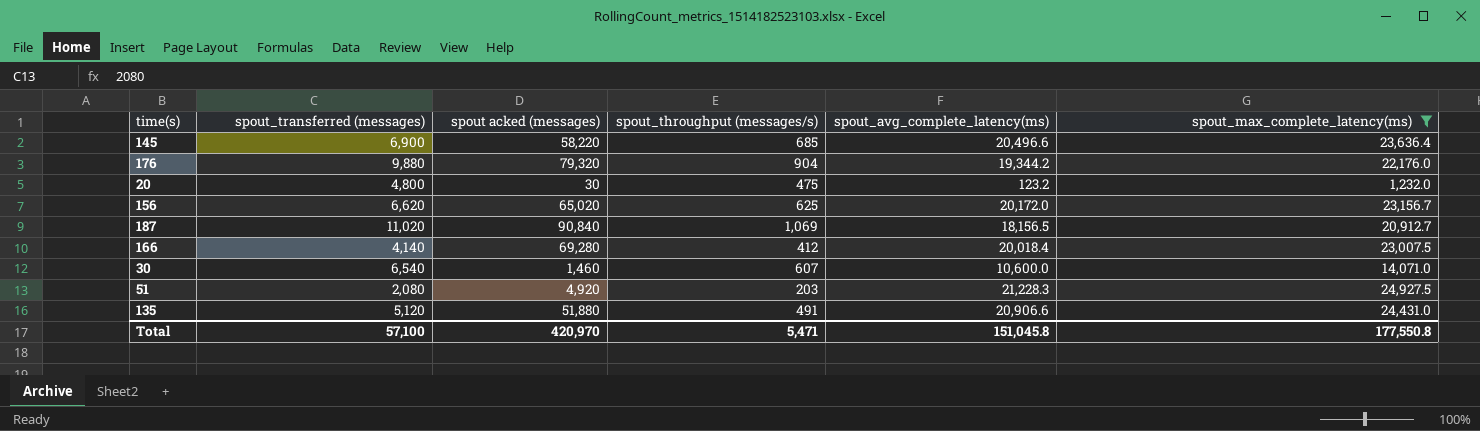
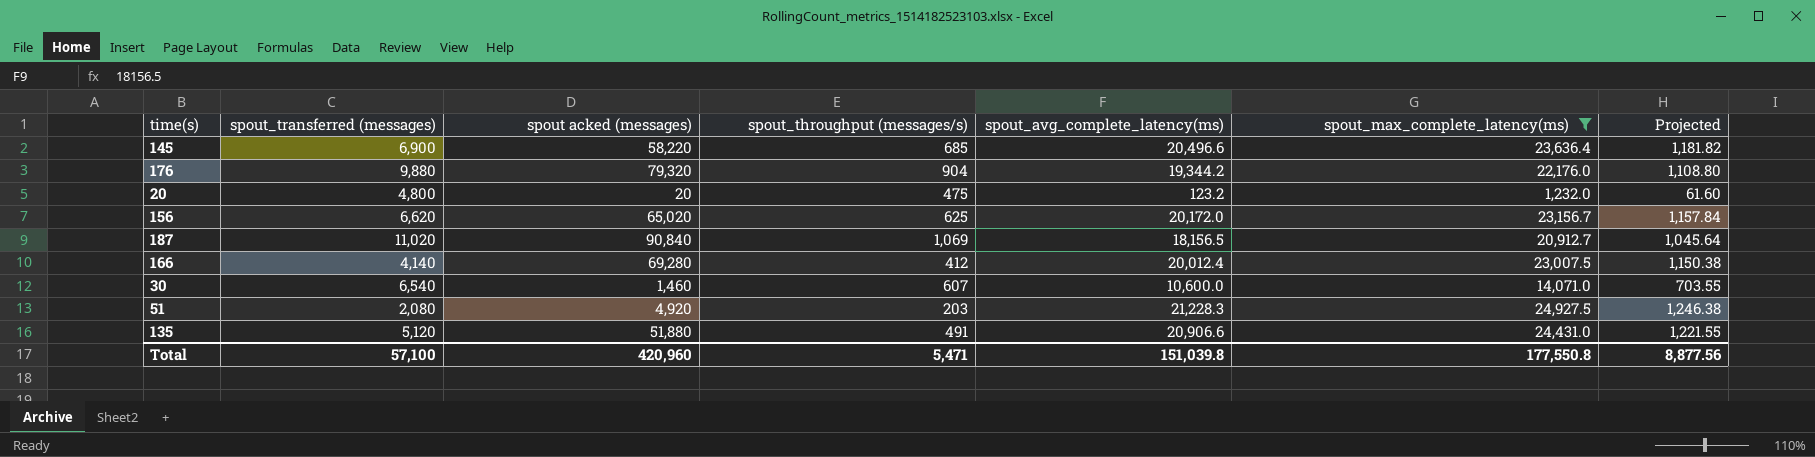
column Projected | formula: none -> [spout_max_complete_latency(ms)] * 0.05
20 | spout acked (messages): 30 -> 20
166 | spout_avg_complete_latency(ms): 20,018.4 -> 20,012.4
Total | spout acked (messages): 420,970 -> 420,960
Total | spout_avg_complete_latency(ms): 151,045.8 -> 151,039.8

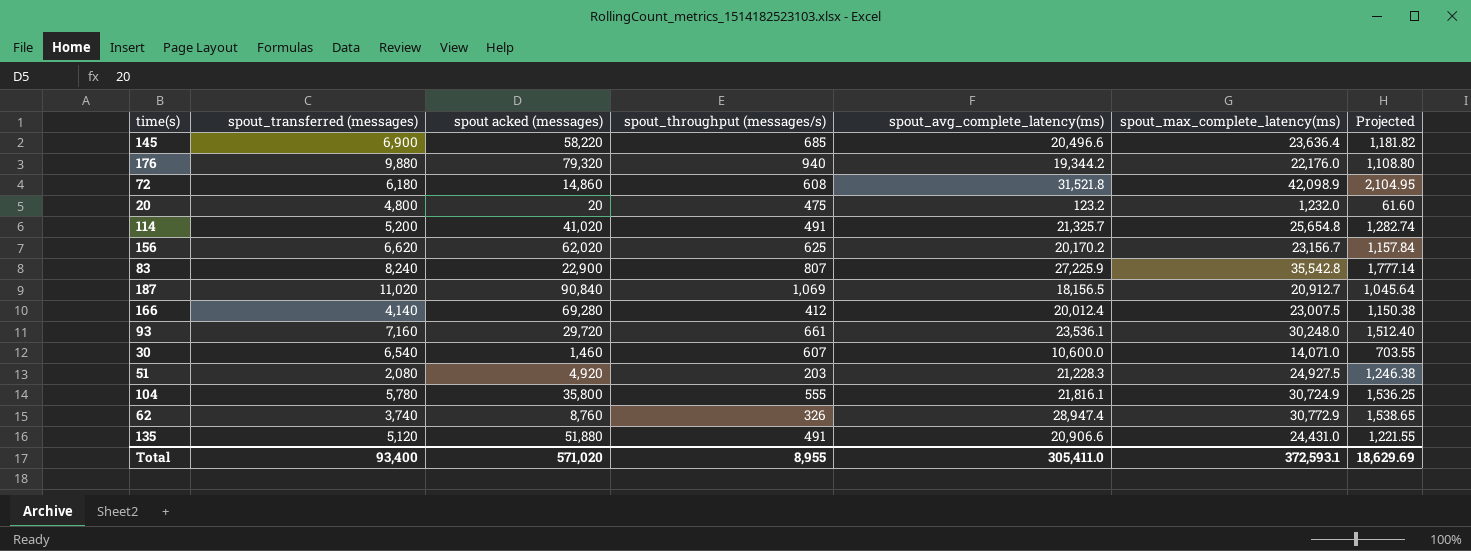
filter: spout_max_complete_latency(ms) <= 24,927.5 -> none
176 | spout_throughput (messages/s): 904 -> 940
156 | spout acked (messages): 65,020 -> 62,020
156 | spout_avg_complete_latency(ms): 20,172.0 -> 20,170.2
Total | spout_transferred (messages): 57,100 -> 93,400
Total | spout acked (messages): 420,960 -> 571,020
Total | spout_throughput (messages/s): 5,471 -> 8,955
Total | spout_avg_complete_latency(ms): 151,039.8 -> 305,411.0
Total | spout_max_complete_latency(ms): 177,550.8 -> 372,593.1
Total | Projected: 8,877.56 -> 18,629.69

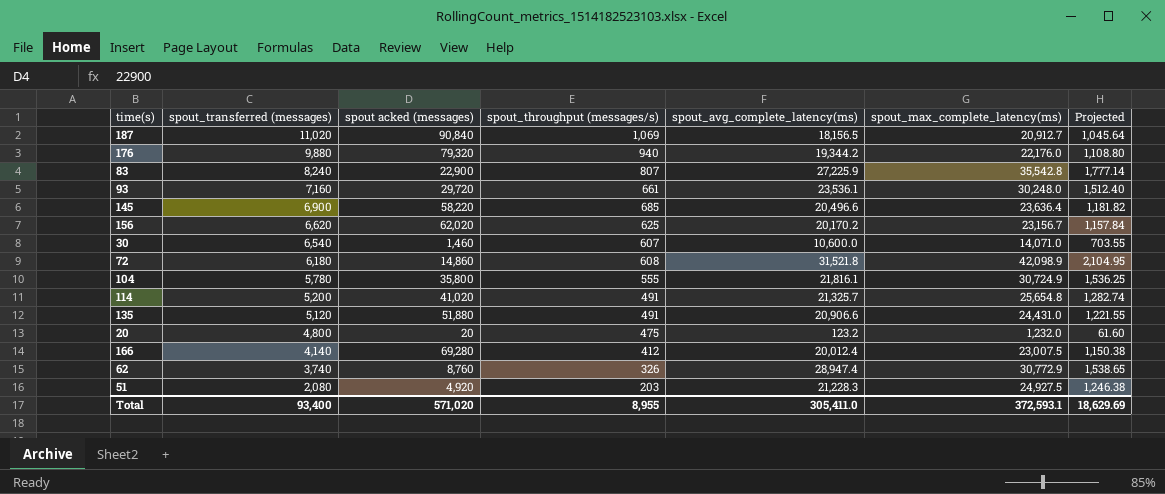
row order: none -> spout_transferred (messages) descending

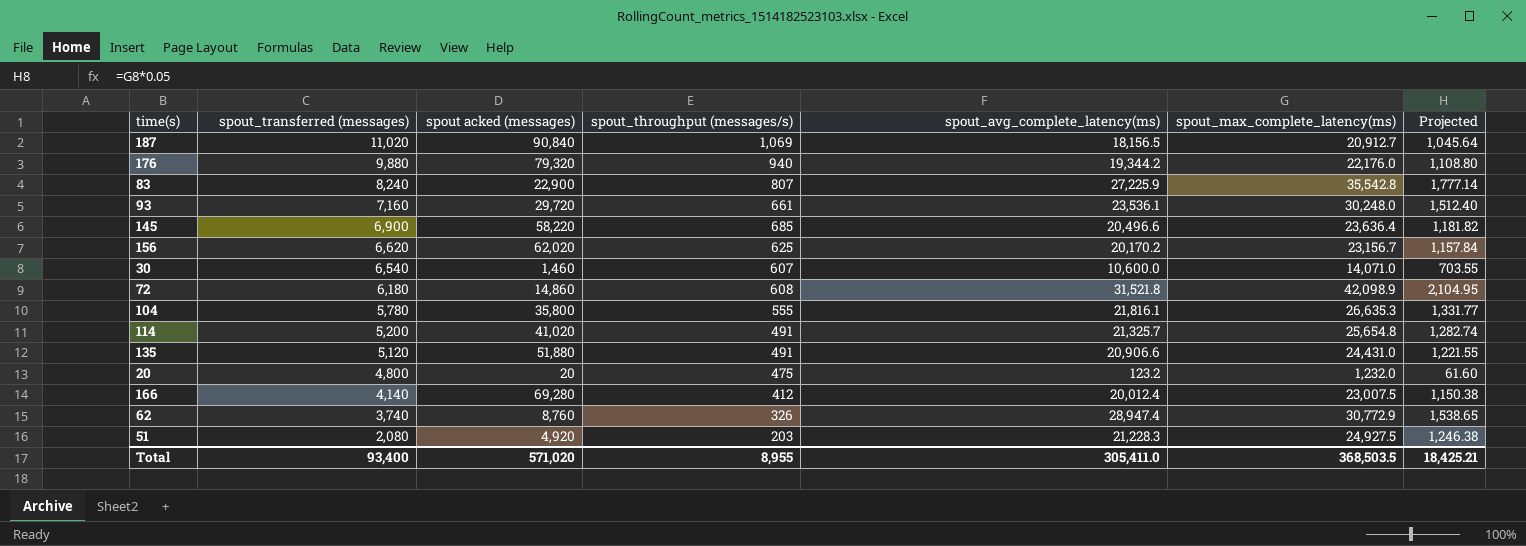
104 | spout_max_complete_latency(ms): 30,724.9 -> 26,635.3
104 | Projected: 1,536.25 -> 1,331.77
Total | spout_max_complete_latency(ms): 372,593.1 -> 368,503.5
Total | Projected: 18,629.69 -> 18,425.21

